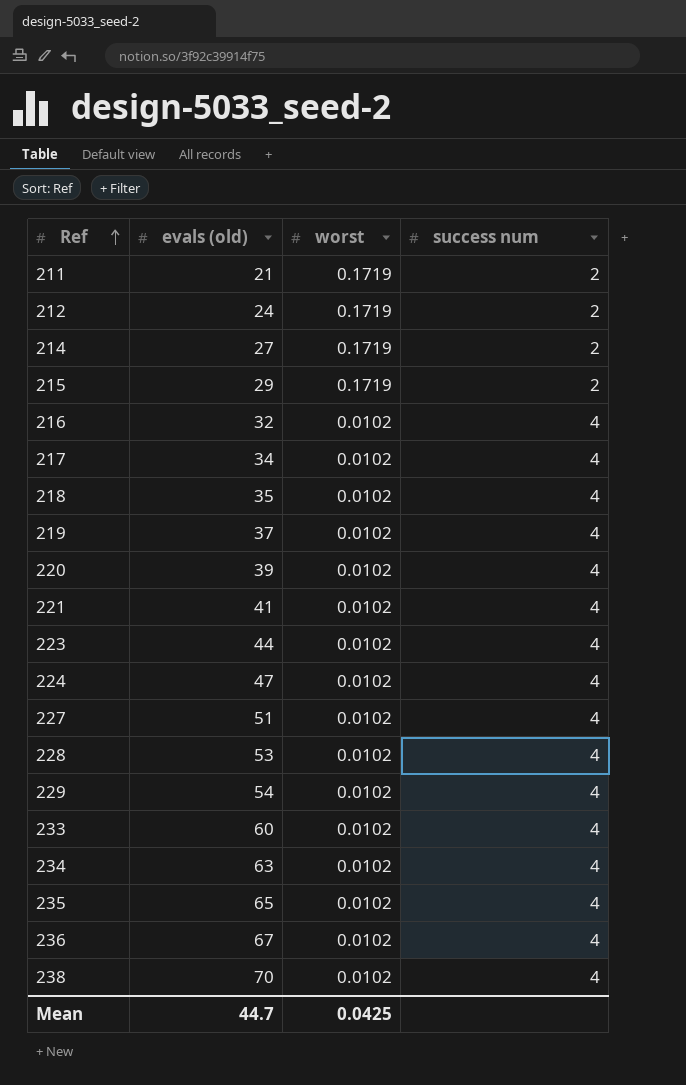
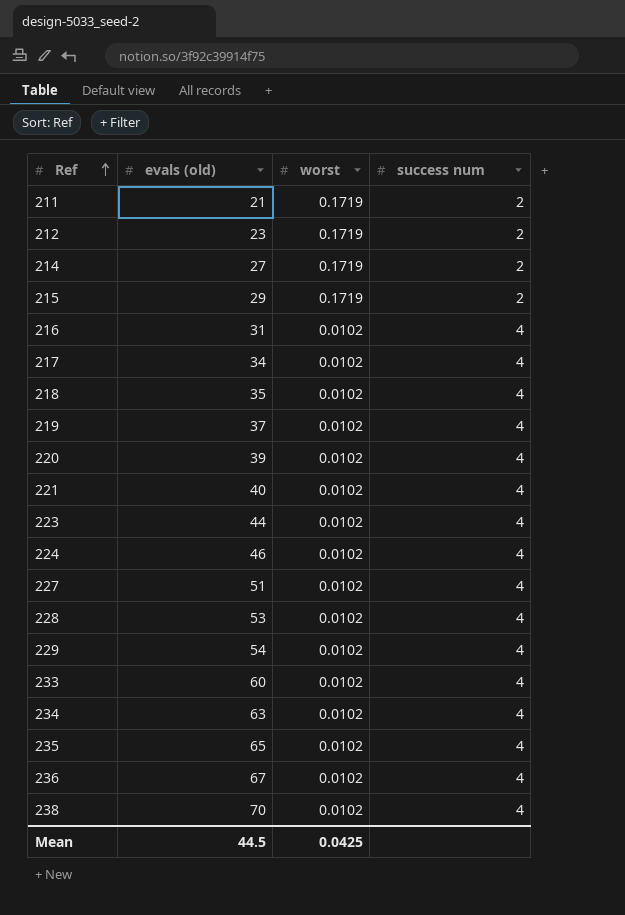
212 | evals (old): 24 -> 23
216 | evals (old): 32 -> 31
221 | evals (old): 41 -> 40
224 | evals (old): 47 -> 46
Mean | evals (old): 44.7 -> 44.5

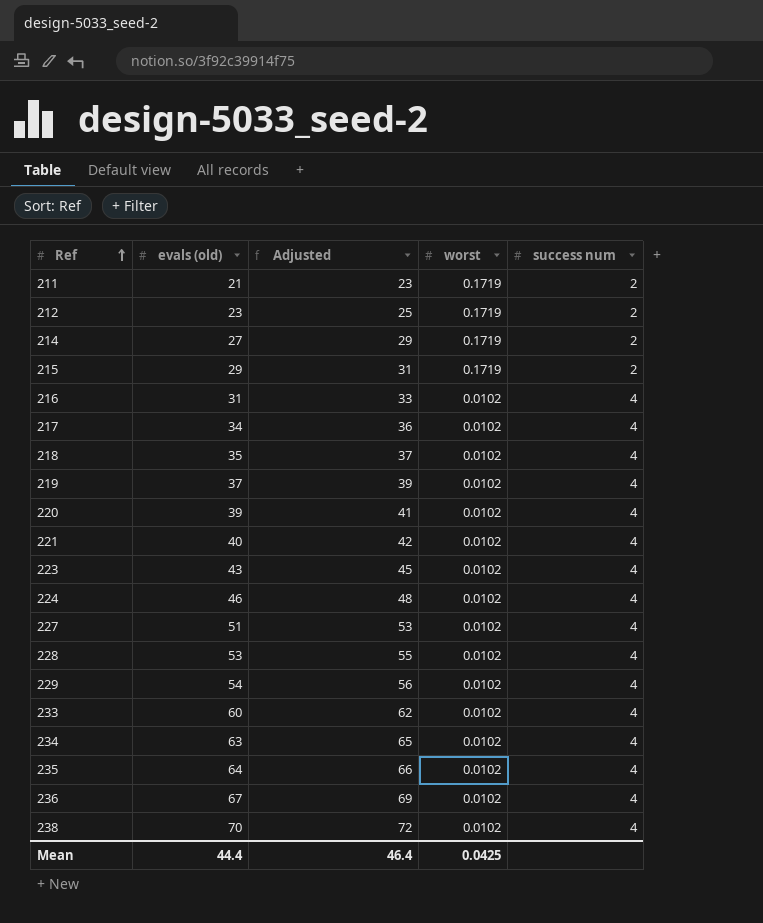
column Adjusted | formula: none -> [evals (old)] + 2
223 | evals (old): 44 -> 43
235 | evals (old): 65 -> 64
Mean | evals (old): 44.5 -> 44.4

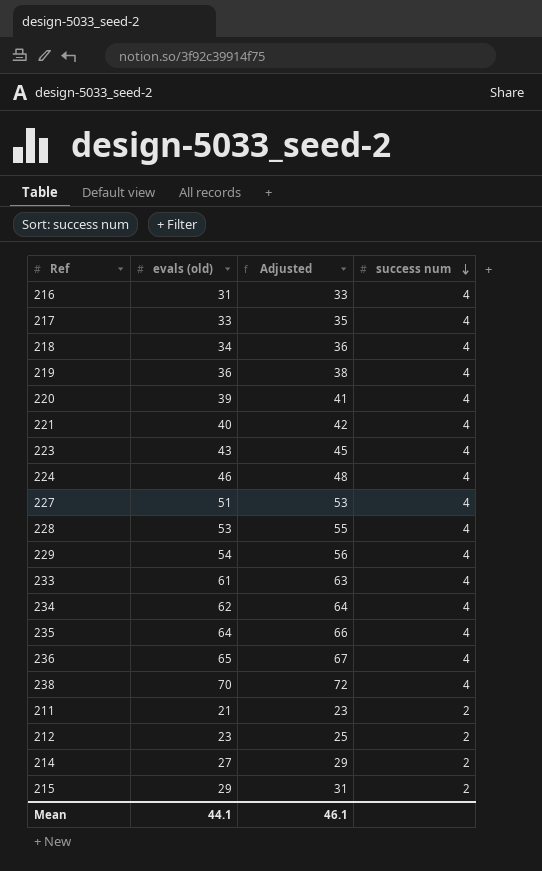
row order: Ref ascending -> success num descending
column worst | position: 4 -> none
217 | evals (old): 34 -> 33
217 | Adjusted: 36 -> 35
218 | evals (old): 35 -> 34
218 | Adjusted: 37 -> 36
219 | evals (old): 37 -> 36
219 | Adjusted: 39 -> 38
233 | evals (old): 60 -> 61
233 | Adjusted: 62 -> 63
234 | evals (old): 63 -> 62
234 | Adjusted: 65 -> 64
236 | evals (old): 67 -> 65
236 | Adjusted: 69 -> 67
Mean | evals (old): 44.4 -> 44.1
Mean | Adjusted: 46.4 -> 46.1

